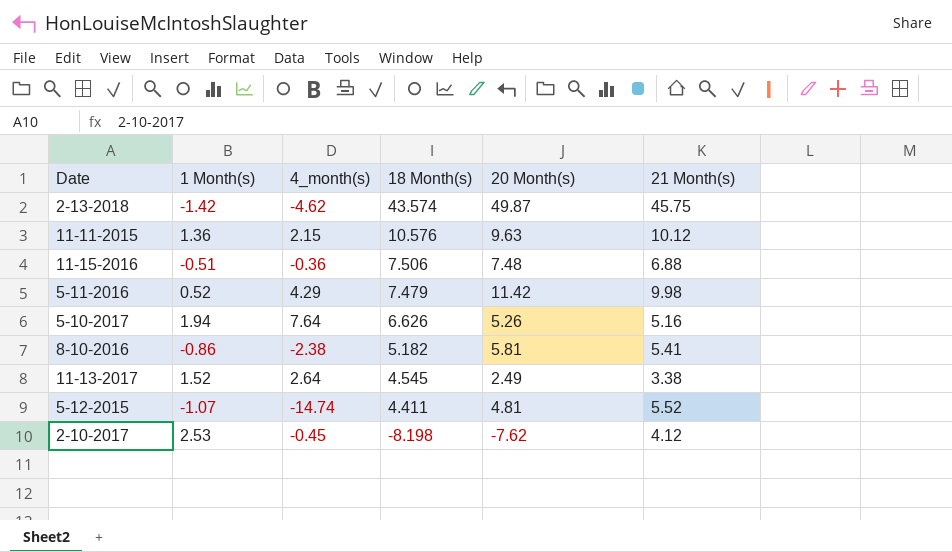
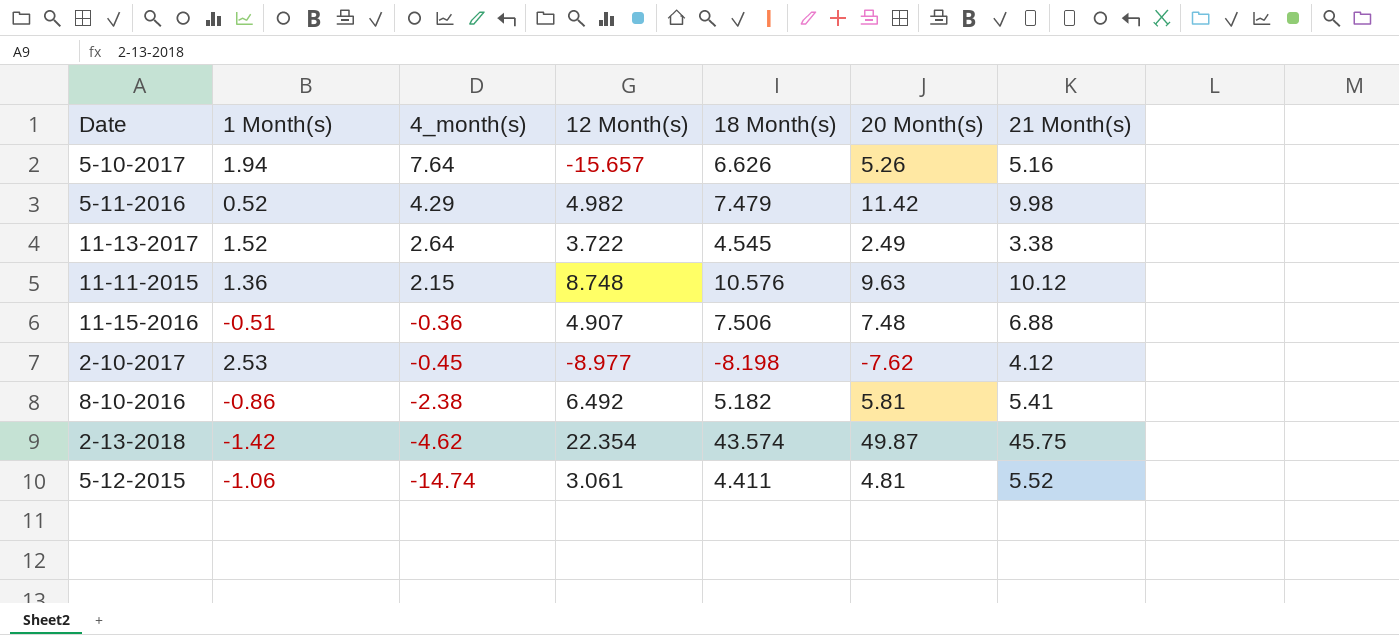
row order: 18 Month(s) descending -> 4_month(s) descending
column 12 Month(s) | position: none -> 4
5-12-2015 | 1 Month(s): -1.07 -> -1.06

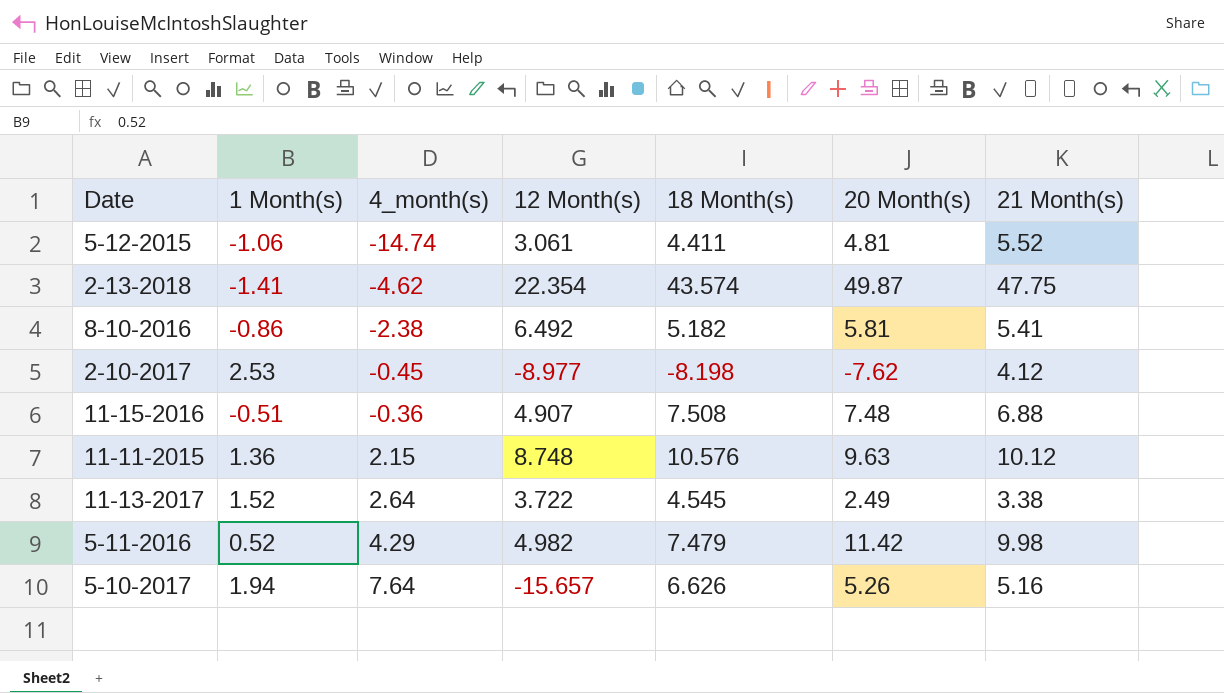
row order: 4_month(s) descending -> 4_month(s) ascending
2-13-2018 | 1 Month(s): -1.42 -> -1.41
2-13-2018 | 21 Month(s): 45.75 -> 47.75
11-15-2016 | 18 Month(s): 7.506 -> 7.508

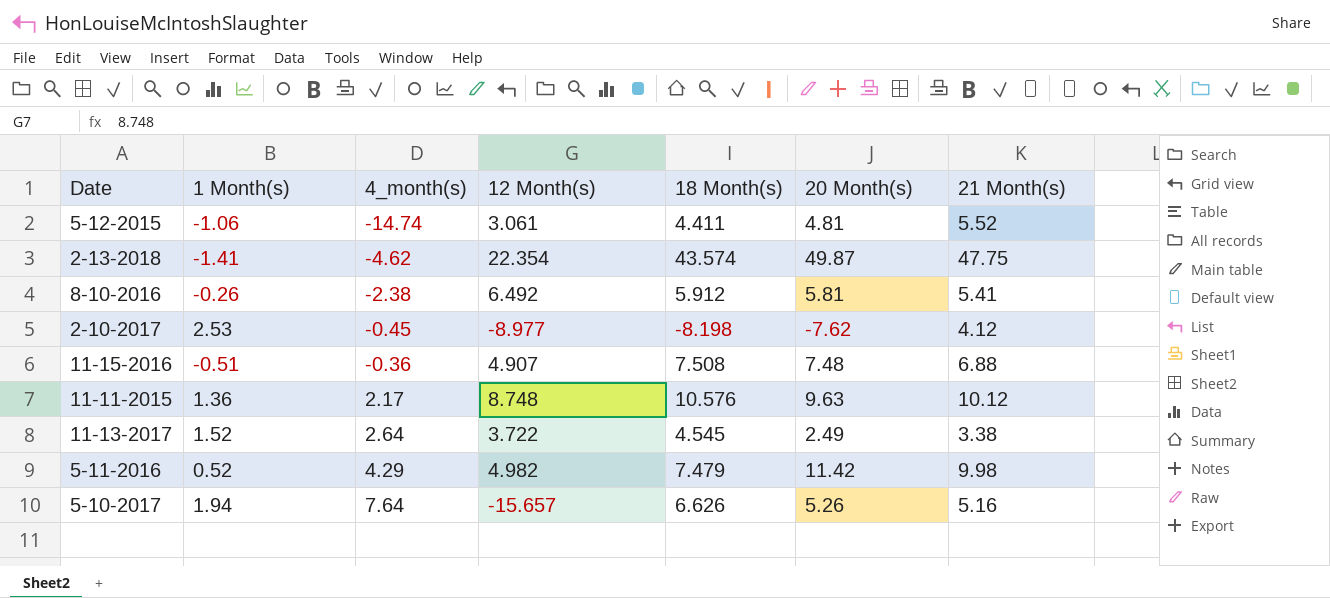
8-10-2016 | 1 Month(s): -0.86 -> -0.26
8-10-2016 | 18 Month(s): 5.182 -> 5.912
11-11-2015 | 4_month(s): 2.15 -> 2.17

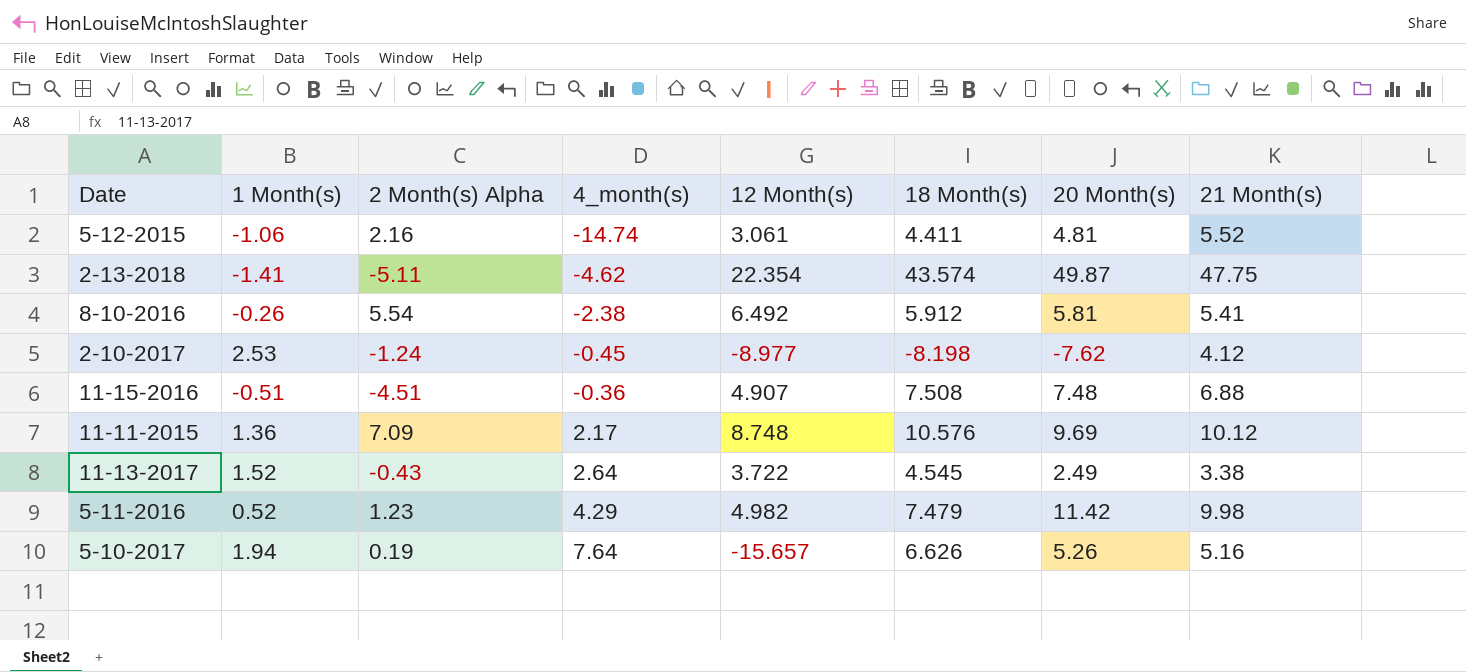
column 2 Month(s) Alpha | position: none -> 3
11-11-2015 | 20 Month(s): 9.63 -> 9.69

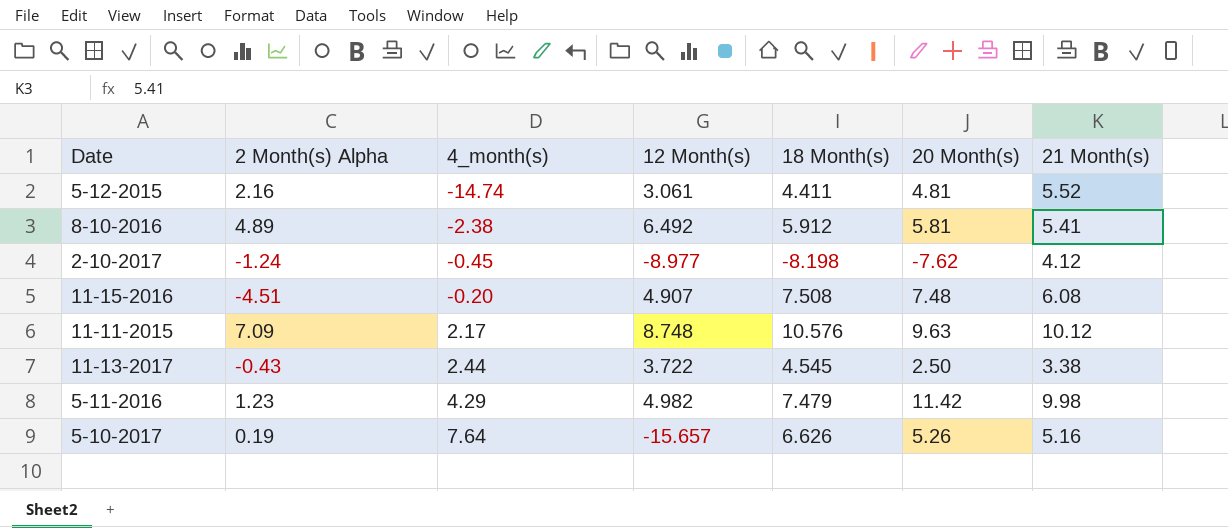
column 1 Month(s) | position: 2 -> none
row 2-13-2018: -1.41 | -5.11 | -4.62 | 22.354 | 43.574 | 49.87 | 47.75 -> none
8-10-2016 | 2 Month(s) Alpha: 5.54 -> 4.89
11-15-2016 | 4_month(s): -0.36 -> -0.20
11-15-2016 | 21 Month(s): 6.88 -> 6.08
11-11-2015 | 20 Month(s): 9.69 -> 9.63
11-13-2017 | 4_month(s): 2.64 -> 2.44
11-13-2017 | 20 Month(s): 2.49 -> 2.50

